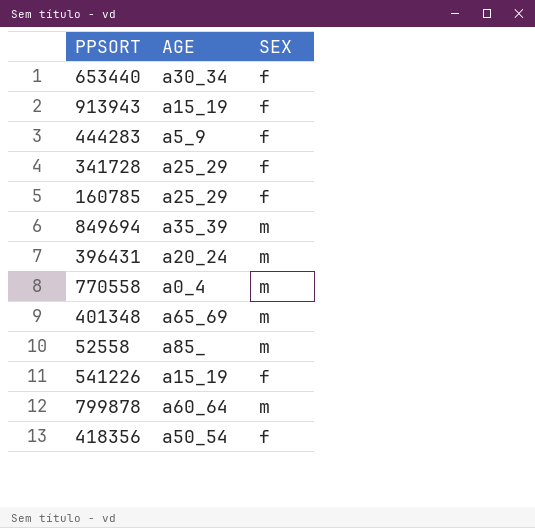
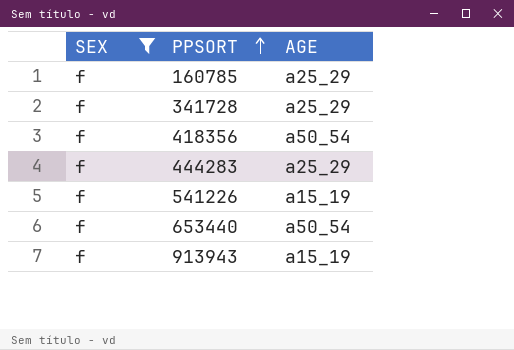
filter: none -> SEX = f
row order: none -> PPSORT ascending
column SEX | position: 3 -> 1
444283 | AGE: a5_9 -> a25_29
653440 | AGE: a30_34 -> a50_54

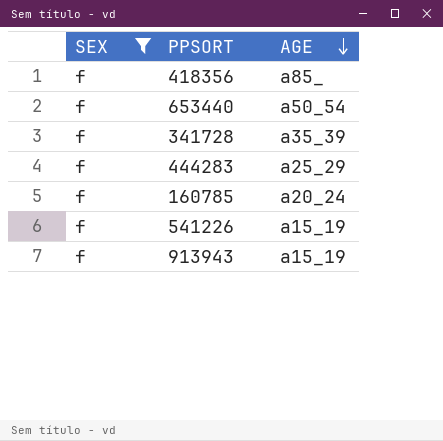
row order: PPSORT ascending -> AGE descending
418356 | AGE: a50_54 -> a85_
341728 | AGE: a25_29 -> a35_39
160785 | AGE: a25_29 -> a20_24

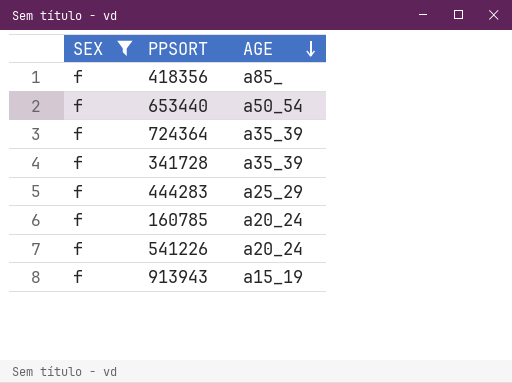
row 724364: none -> f | a35_39
541226 | AGE: a15_19 -> a20_24

